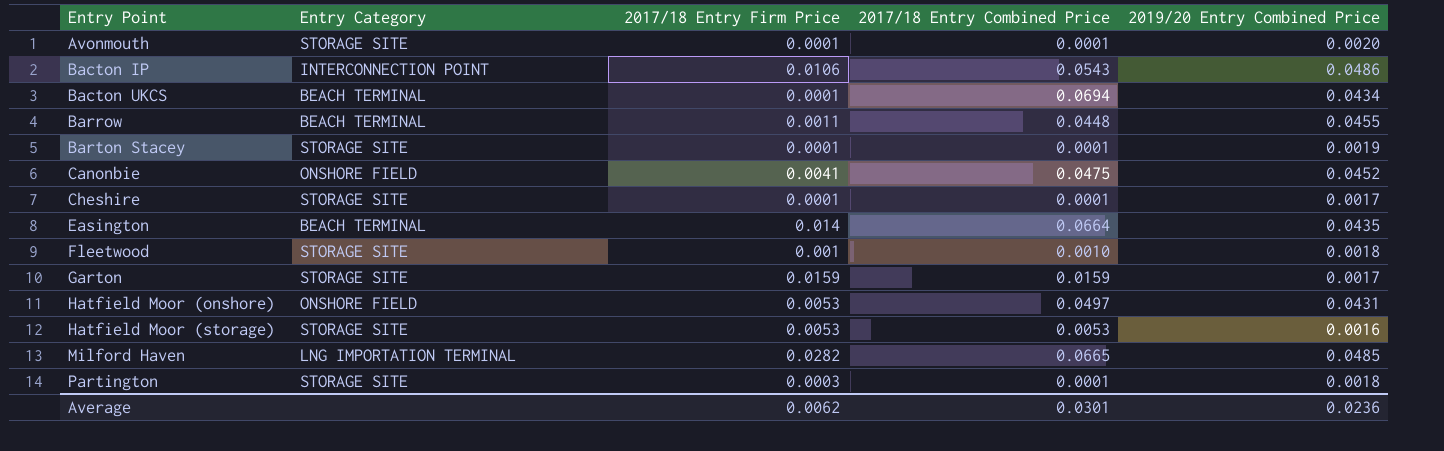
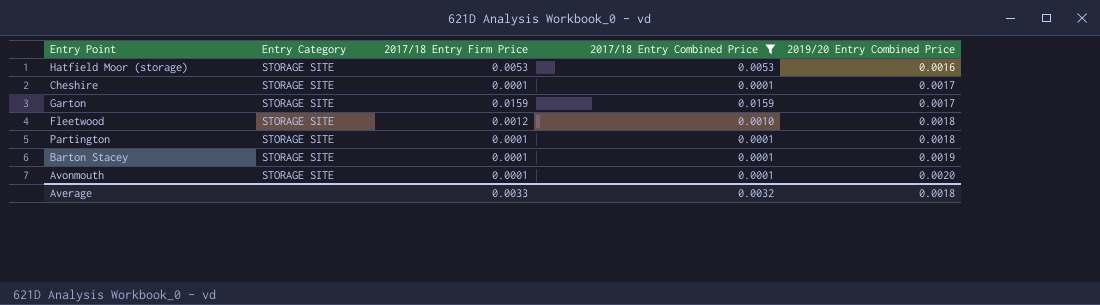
filter: none -> 2017/18 Entry Combined Price <= 0.0159
row order: Entry Point ascending -> 2019/20 Entry Combined Price ascending
Fleetwood | 2017/18 Entry Firm Price: 0.001 -> 0.0012
Partington | 2017/18 Entry Firm Price: 0.0003 -> 0.0001
Average | 2017/18 Entry Firm Price: 0.0062 -> 0.0033
Average | 2017/18 Entry Combined Price: 0.0301 -> 0.0032
Average | 2019/20 Entry Combined Price: 0.0236 -> 0.0018

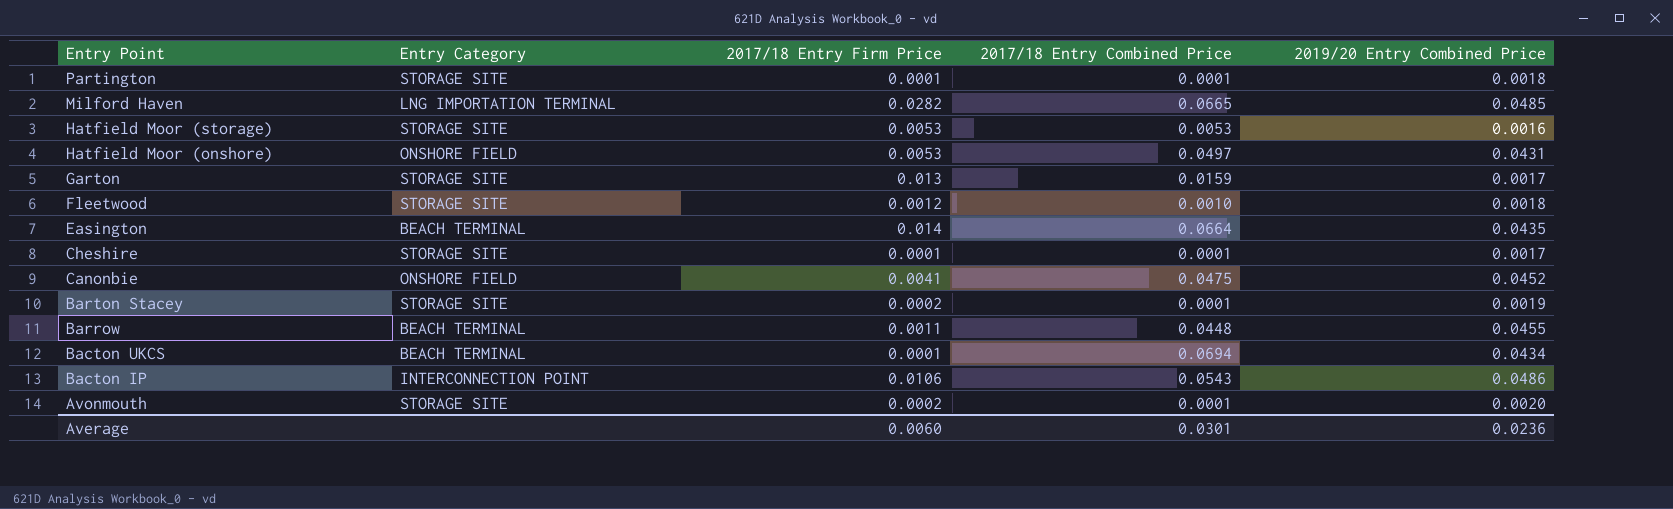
filter: 2017/18 Entry Combined Price <= 0.0159 -> none
row order: 2019/20 Entry Combined Price ascending -> Entry Point descending
Garton | 2017/18 Entry Firm Price: 0.0159 -> 0.013
Barton Stacey | 2017/18 Entry Firm Price: 0.0001 -> 0.0002
Avonmouth | 2017/18 Entry Firm Price: 0.0001 -> 0.0002
Average | 2017/18 Entry Firm Price: 0.0033 -> 0.0060
Average | 2017/18 Entry Combined Price: 0.0032 -> 0.0301
Average | 2019/20 Entry Combined Price: 0.0018 -> 0.0236

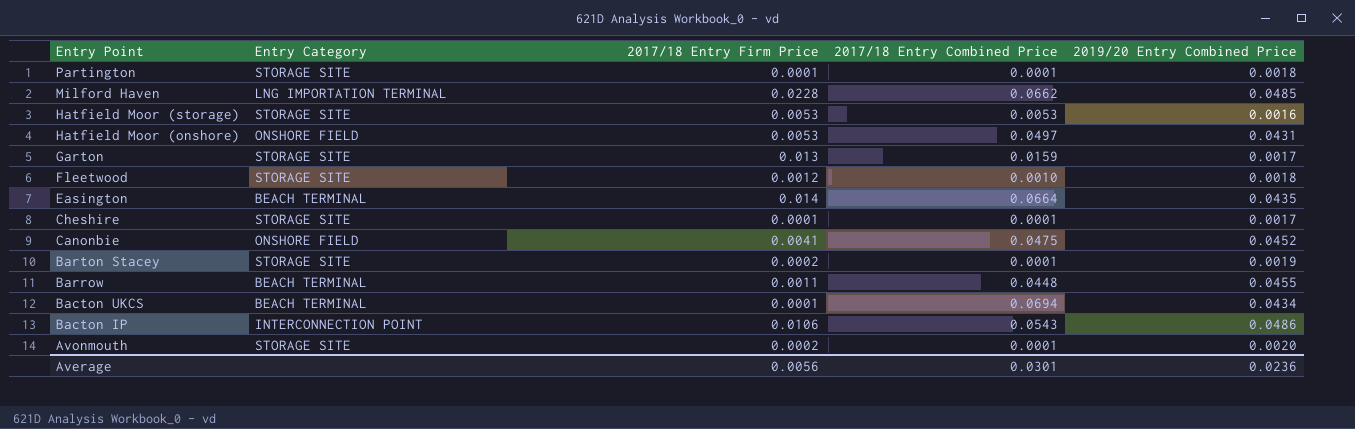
Milford Haven | 2017/18 Entry Firm Price: 0.0282 -> 0.0228
Milford Haven | 2017/18 Entry Combined Price: 0.0665 -> 0.0662
Average | 2017/18 Entry Firm Price: 0.0060 -> 0.0056

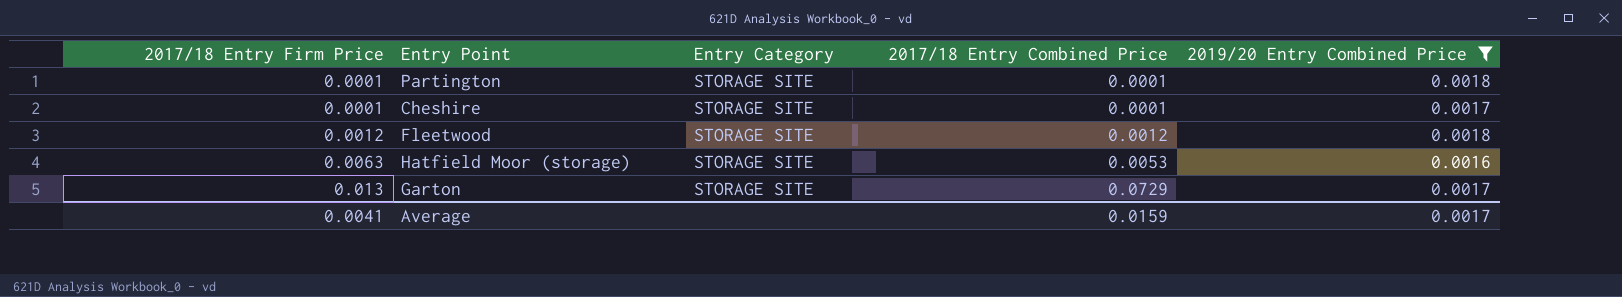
filter: none -> 2019/20 Entry Combined Price <= 0.0018
row order: Entry Point descending -> 2017/18 Entry Firm Price ascending
column 2017/18 Entry Firm Price | position: 3 -> 1
Fleetwood | 2017/18 Entry Combined Price: 0.0010 -> 0.0012
Hatfield Moor (storage) | 2017/18 Entry Firm Price: 0.0053 -> 0.0063
Garton | 2017/18 Entry Combined Price: 0.0159 -> 0.0729
Average | 2017/18 Entry Firm Price: 0.0056 -> 0.0041
Average | 2017/18 Entry Combined Price: 0.0301 -> 0.0159
Average | 2019/20 Entry Combined Price: 0.0236 -> 0.0017

